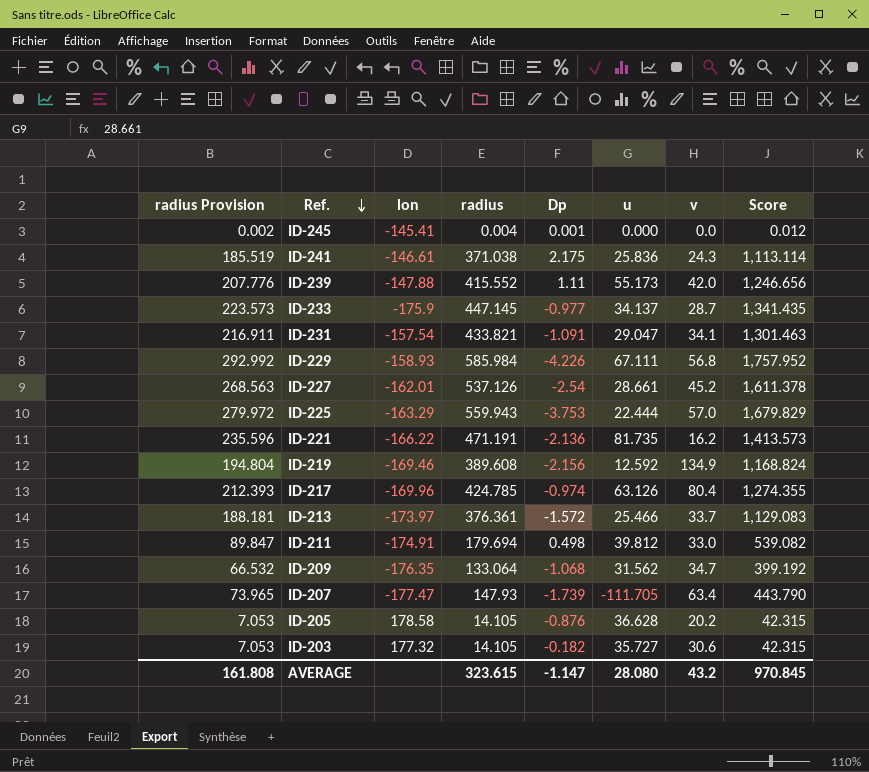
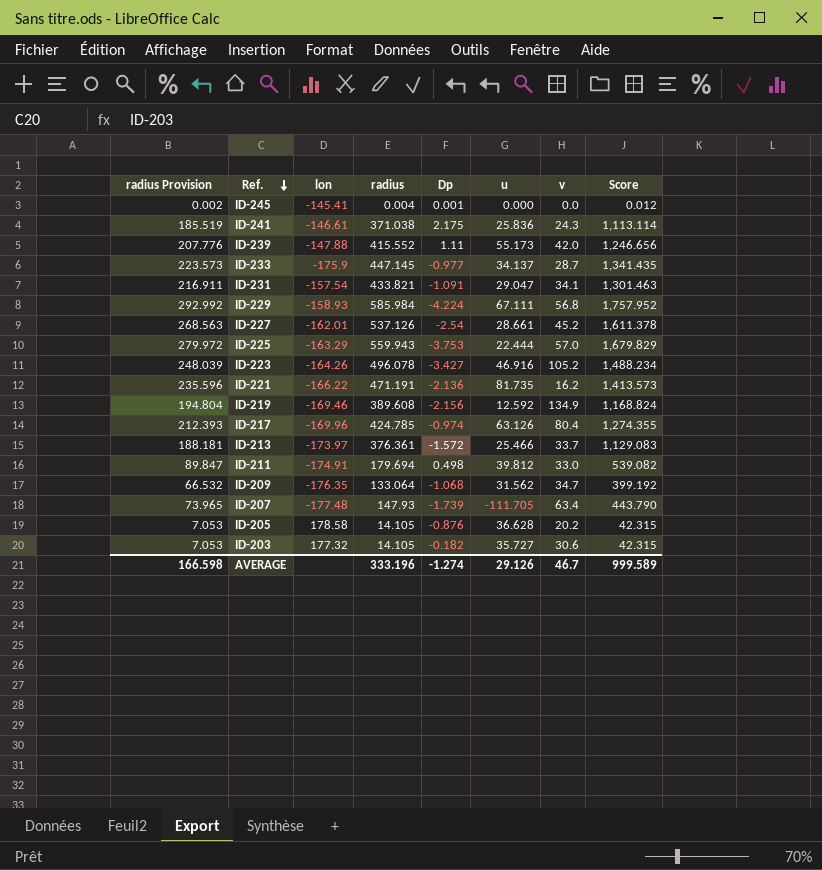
ID-229 | Dp: -4.226 -> -4.224
row ID-223: none -> 248.039 | -164.26 | 496.078 | -3.427 | 46.916 | 105.2 | 1,488.234
ID-207 | lon: -177.47 -> -177.48
AVERAGE | radius Provision: 161.808 -> 166.598
AVERAGE | radius: 323.615 -> 333.196
AVERAGE | Dp: -1.147 -> -1.274
AVERAGE | u: 28.080 -> 29.126
AVERAGE | v: 43.2 -> 46.7
AVERAGE | Score: 970.845 -> 999.589

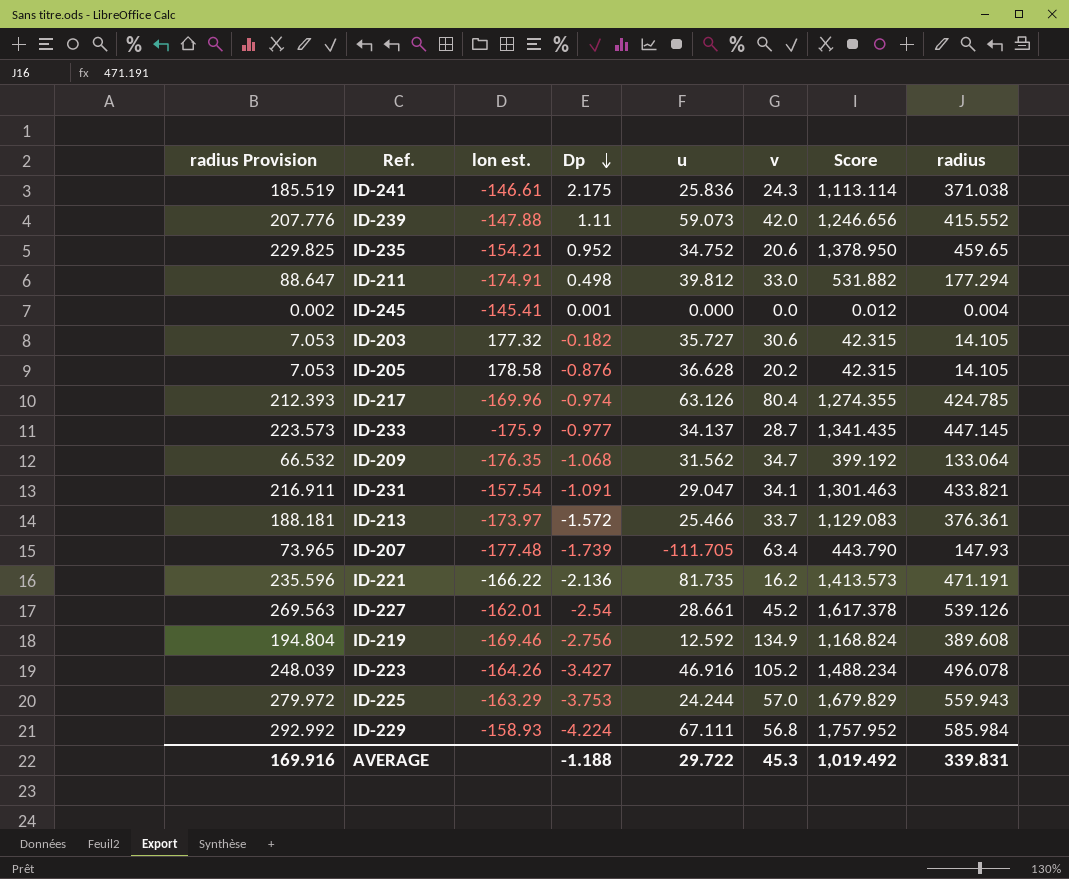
row order: Ref. descending -> Dp descending
column name: lon -> lon est.
column radius | position: 4 -> 8
ID-239 | u: 55.173 -> 59.073
row ID-235: none -> 229.825 | -154.21 | 0.952 | 34.752 | 20.6 | 1,378.950 | 459.65
ID-211 | radius Provision: 89.847 -> 88.647
ID-211 | Score: 539.082 -> 531.882
ID-211 | radius: 179.694 -> 177.294
ID-227 | radius Provision: 268.563 -> 269.563
ID-227 | Score: 1,611.378 -> 1,617.378
ID-227 | radius: 537.126 -> 539.126
ID-219 | Dp: -2.156 -> -2.756
ID-225 | u: 22.444 -> 24.244
AVERAGE | radius Provision: 166.598 -> 169.916
AVERAGE | Dp: -1.274 -> -1.188
AVERAGE | u: 29.126 -> 29.722
AVERAGE | v: 46.7 -> 45.3
AVERAGE | Score: 999.589 -> 1,019.492
AVERAGE | radius: 333.196 -> 339.831

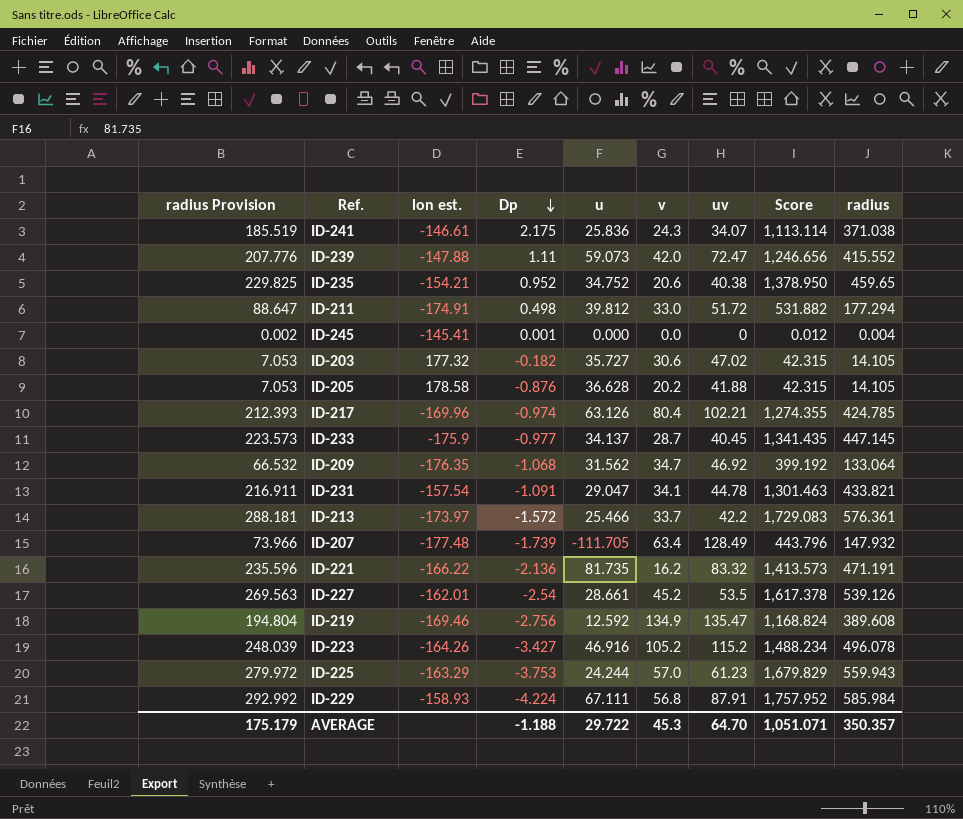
column uv | position: none -> 7
ID-213 | radius Provision: 188.181 -> 288.181
ID-213 | Score: 1,129.083 -> 1,729.083
ID-213 | radius: 376.361 -> 576.361
ID-207 | radius Provision: 73.965 -> 73.966
ID-207 | Score: 443.790 -> 443.796
ID-207 | radius: 147.93 -> 147.932
AVERAGE | radius Provision: 169.916 -> 175.179
AVERAGE | Score: 1,019.492 -> 1,051.071
AVERAGE | radius: 339.831 -> 350.357

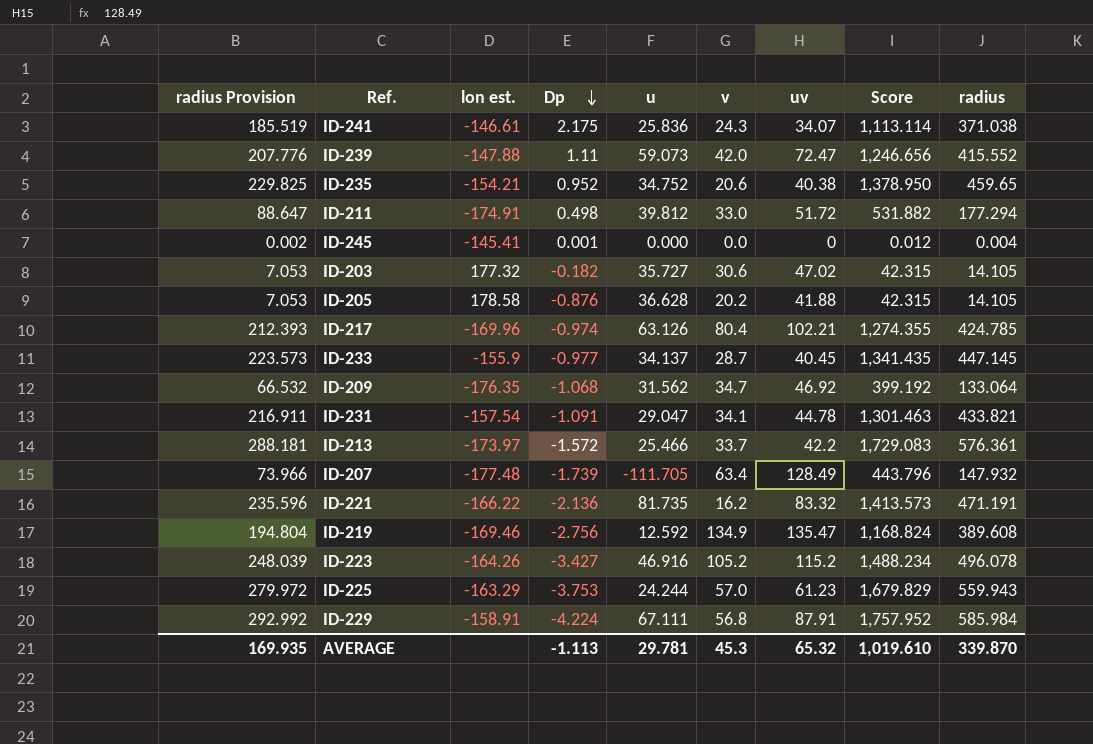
row ID-227: 269.563 | -162.01 | -2.54 | 28.661 | 45.2 | 53.5 | 1,617.378 | 539.126 -> none
ID-233 | lon est.: -175.9 -> -155.9
ID-229 | lon est.: -158.93 -> -158.91
AVERAGE | radius Provision: 175.179 -> 169.935
AVERAGE | Dp: -1.188 -> -1.113
AVERAGE | u: 29.722 -> 29.781
AVERAGE | uv: 64.70 -> 65.32
AVERAGE | Score: 1,051.071 -> 1,019.610
AVERAGE | radius: 350.357 -> 339.870

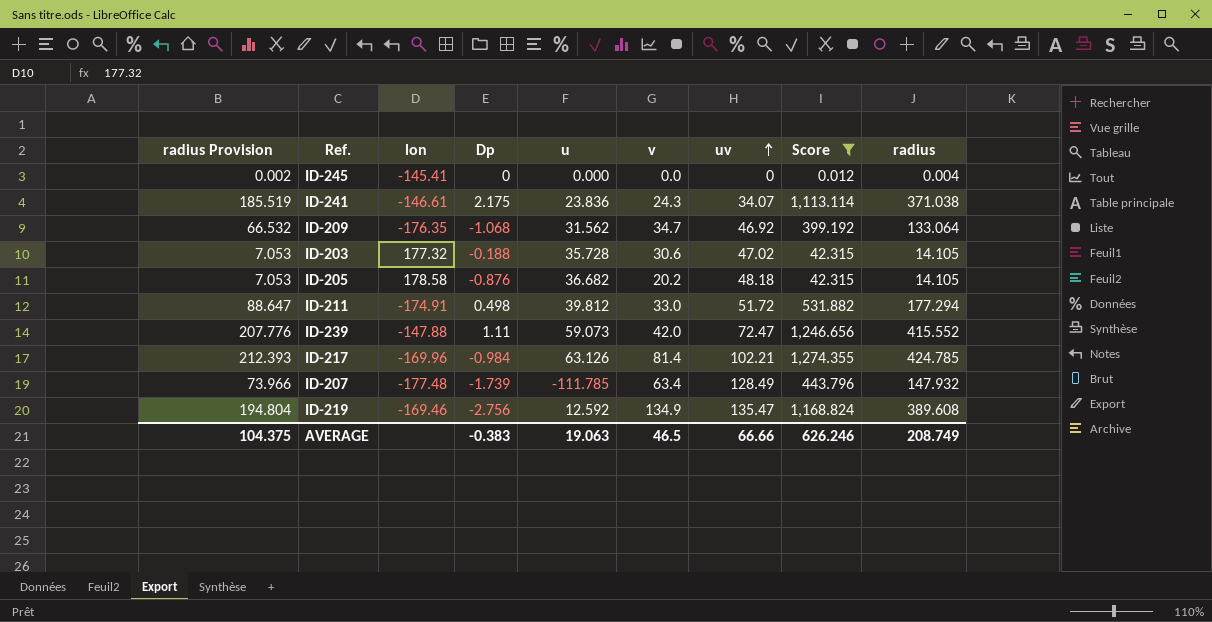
filter: none -> Score <= 1,274.355
row order: Dp descending -> uv ascending
column name: lon est. -> lon
ID-245 | Dp: 0.001 -> 0
ID-241 | u: 25.836 -> 23.836
ID-203 | Dp: -0.182 -> -0.188
ID-203 | u: 35.727 -> 35.728
ID-205 | u: 36.628 -> 36.682
ID-205 | uv: 41.88 -> 48.18
ID-217 | Dp: -0.974 -> -0.984
ID-217 | v: 80.4 -> 81.4
ID-207 | u: -111.705 -> -111.785
AVERAGE | radius Provision: 169.935 -> 104.375
AVERAGE | Dp: -1.113 -> -0.383
AVERAGE | u: 29.781 -> 19.063
AVERAGE | v: 45.3 -> 46.5
AVERAGE | uv: 65.32 -> 66.66
AVERAGE | Score: 1,019.610 -> 626.246
AVERAGE | radius: 339.870 -> 208.749

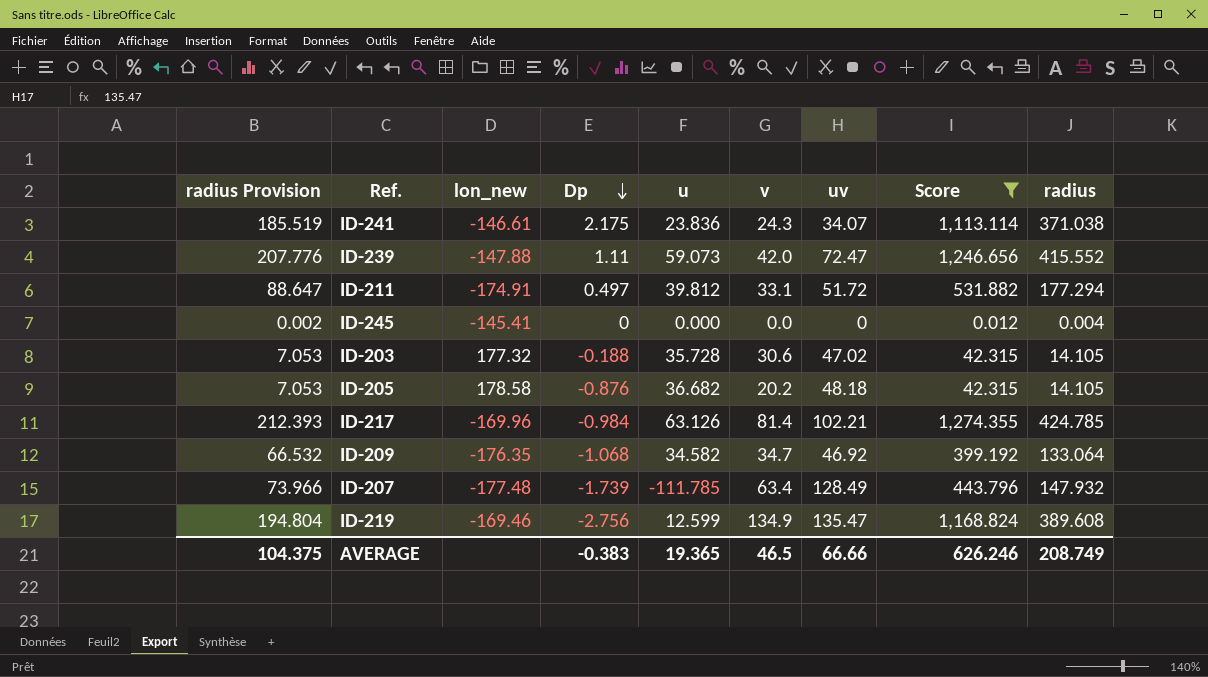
row order: uv ascending -> Dp descending
column name: lon -> lon_new
ID-211 | Dp: 0.498 -> 0.497
ID-211 | v: 33.0 -> 33.1
ID-209 | u: 31.562 -> 34.582
ID-219 | u: 12.592 -> 12.599
AVERAGE | u: 19.063 -> 19.365

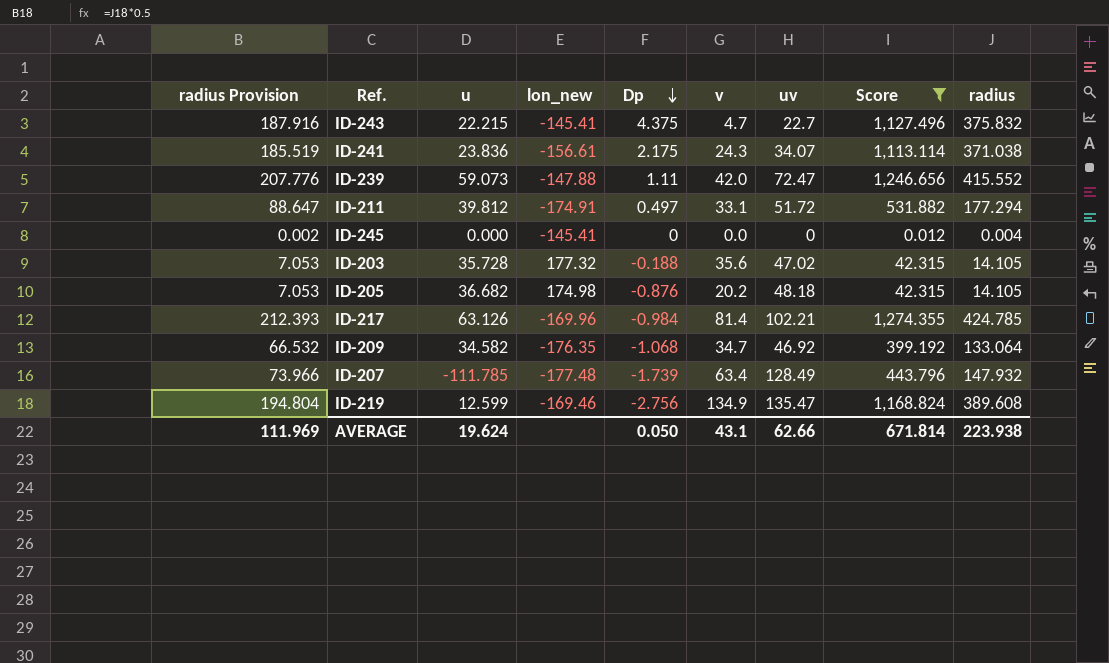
column u | position: 5 -> 3
row ID-243: none -> 187.916 | 22.215 | -145.41 | 4.375 | 4.7 | 22.7 | 1,127.496 | 375.832
ID-241 | lon_new: -146.61 -> -156.61
ID-203 | v: 30.6 -> 35.6
ID-205 | lon_new: 178.58 -> 174.98
AVERAGE | radius Provision: 104.375 -> 111.969
AVERAGE | u: 19.365 -> 19.624
AVERAGE | Dp: -0.383 -> 0.050
AVERAGE | v: 46.5 -> 43.1
AVERAGE | uv: 66.66 -> 62.66
AVERAGE | Score: 626.246 -> 671.814
AVERAGE | radius: 208.749 -> 223.938

